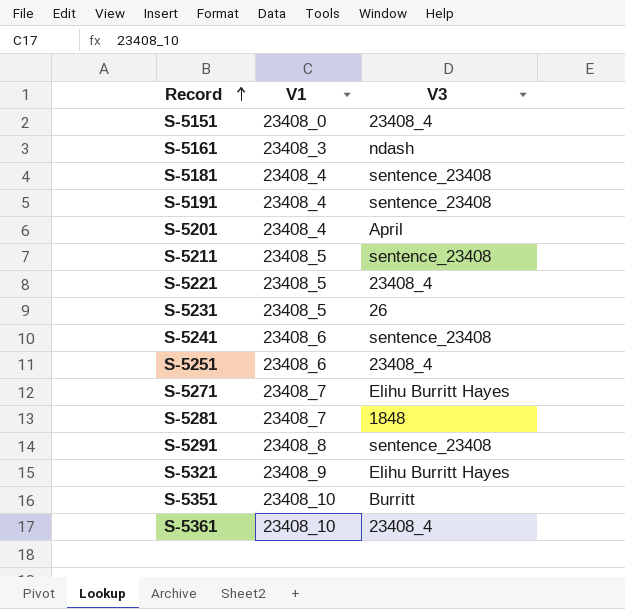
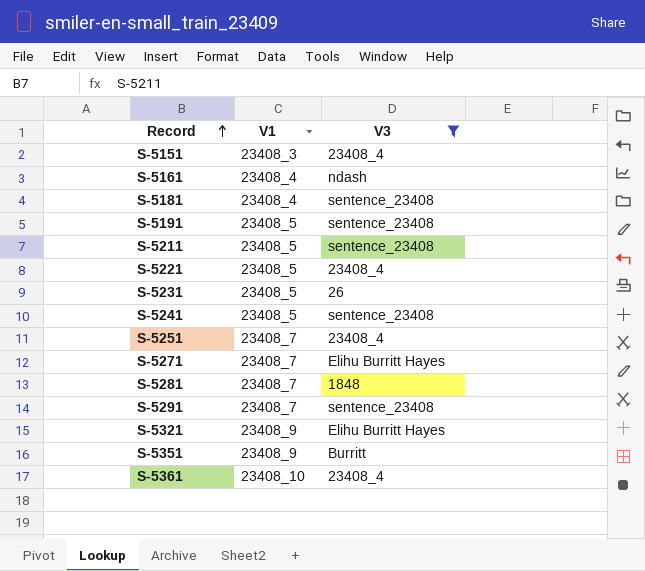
filter: none -> V3 != April
S-5151 | V1: 23408_0 -> 23408_3
S-5161 | V1: 23408_3 -> 23408_4
S-5191 | V1: 23408_4 -> 23408_5
S-5241 | V1: 23408_6 -> 23408_5
S-5251 | V1: 23408_6 -> 23408_7
S-5291 | V1: 23408_8 -> 23408_7
S-5351 | V1: 23408_10 -> 23408_9

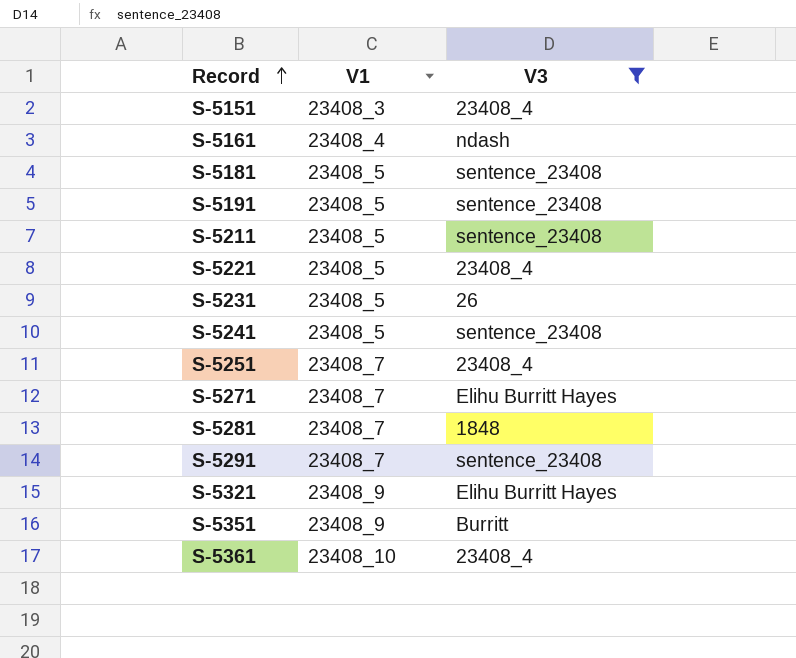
S-5181 | V1: 23408_4 -> 23408_5

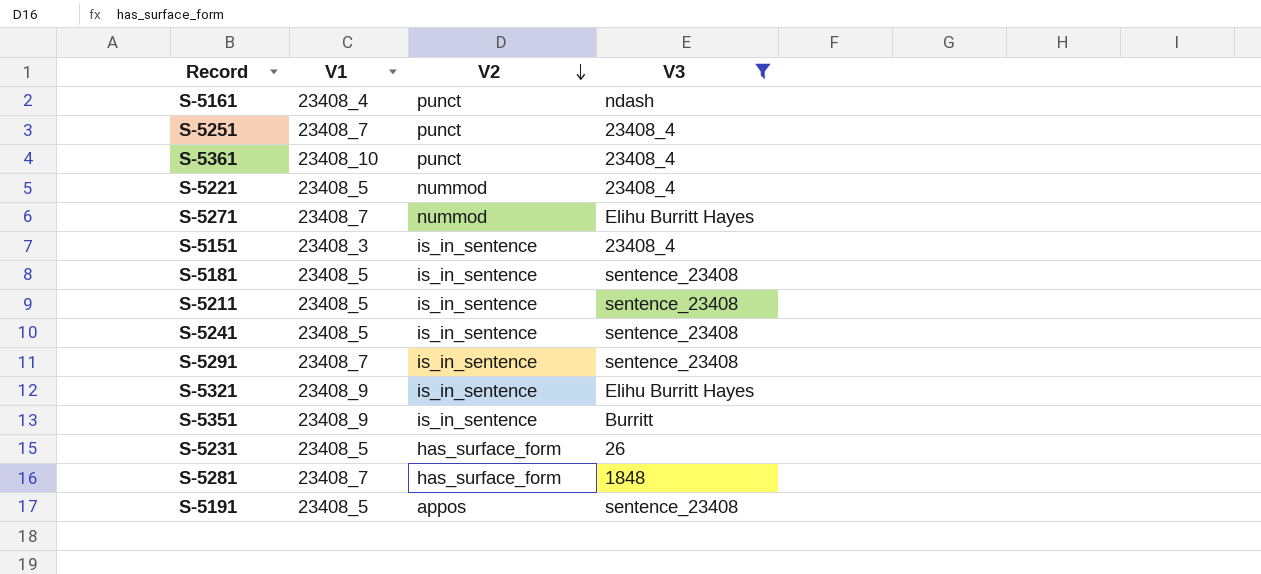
row order: Record ascending -> V2 descending
column V2 | position: none -> 3

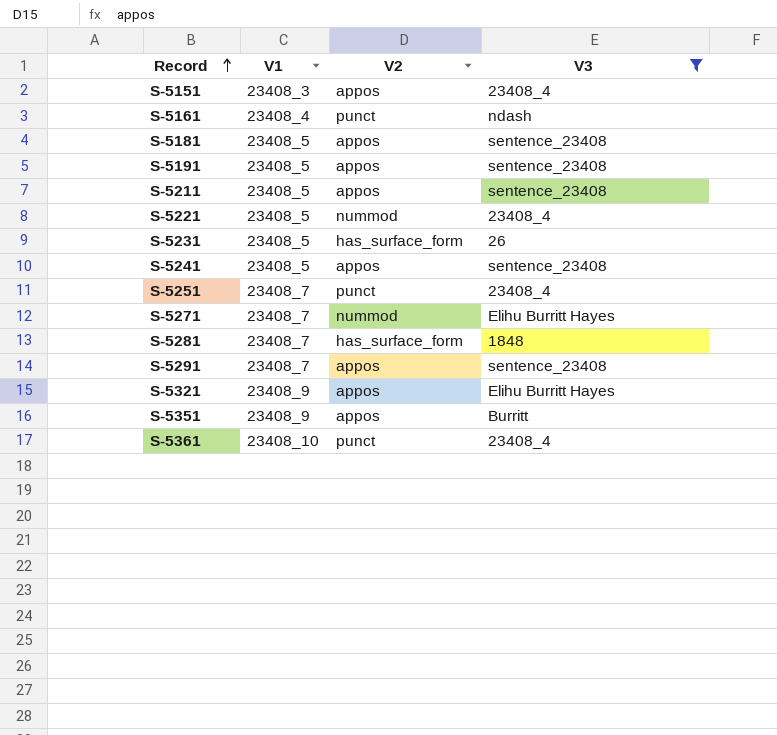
row order: V2 descending -> Record ascending
S-5151 | V2: is_in_sentence -> appos
S-5181 | V2: is_in_sentence -> appos
S-5211 | V2: is_in_sentence -> appos
S-5241 | V2: is_in_sentence -> appos
S-5291 | V2: is_in_sentence -> appos
S-5321 | V2: is_in_sentence -> appos
S-5351 | V2: is_in_sentence -> appos

